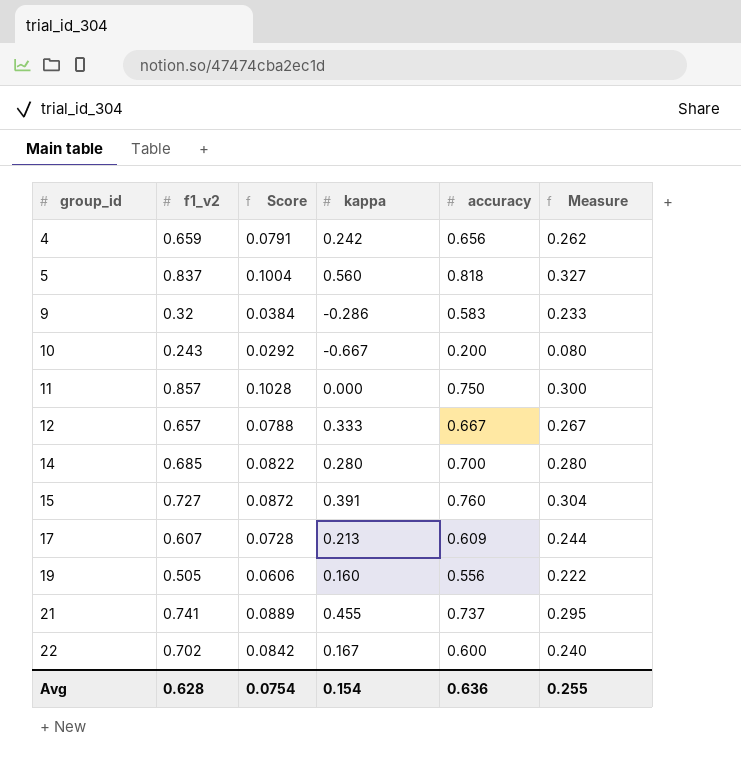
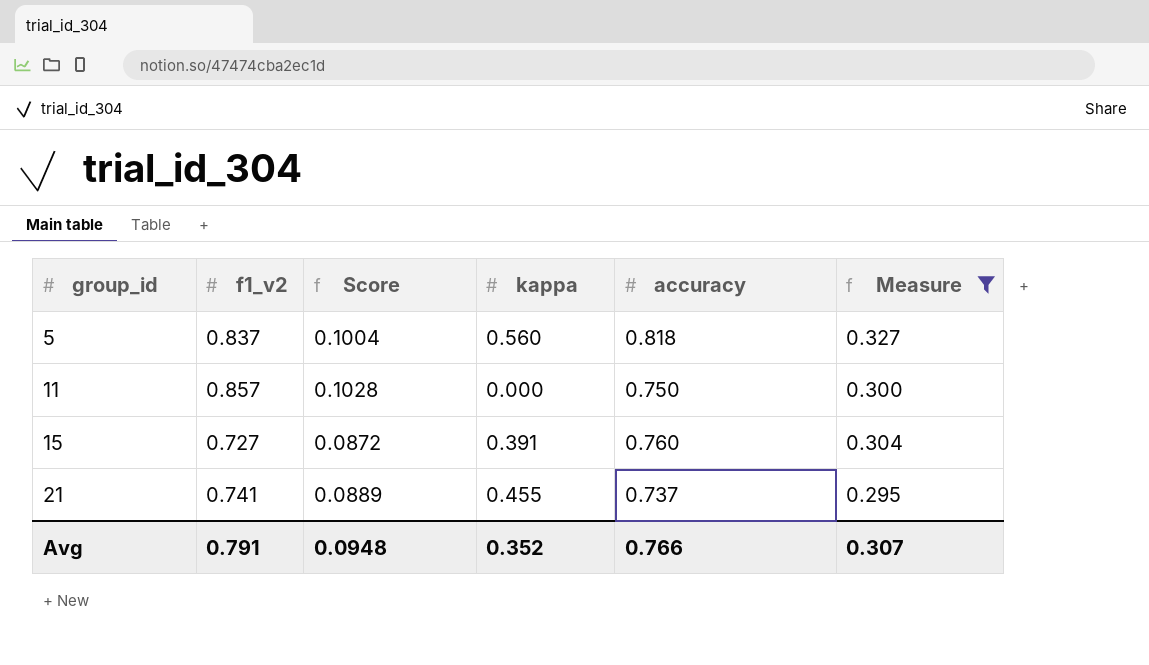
filter: none -> Measure >= 0.295
Avg | f1_v2: 0.628 -> 0.791
Avg | Score: 0.0754 -> 0.0948
Avg | kappa: 0.154 -> 0.352
Avg | accuracy: 0.636 -> 0.766
Avg | Measure: 0.255 -> 0.307

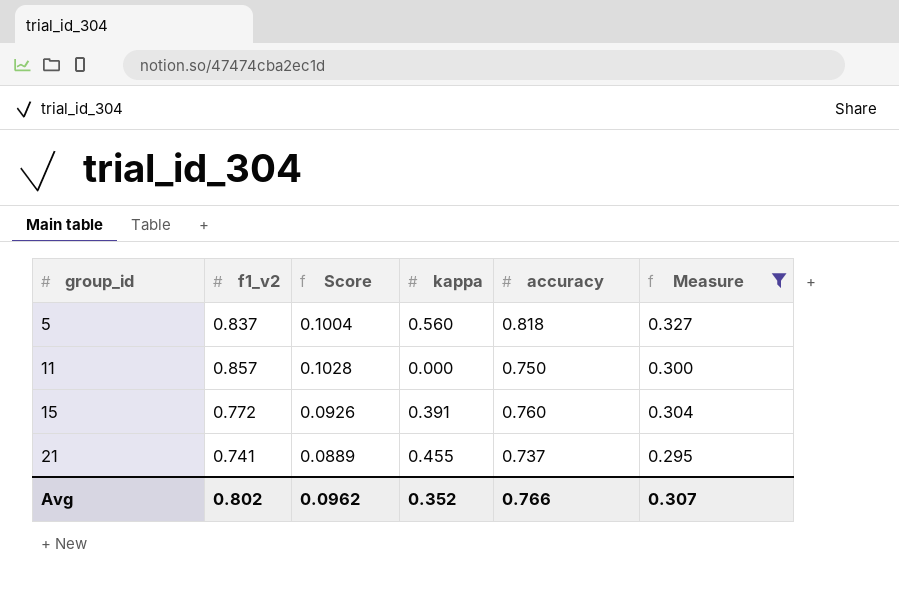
15 | f1_v2: 0.727 -> 0.772
15 | Score: 0.0872 -> 0.0926
Avg | f1_v2: 0.791 -> 0.802
Avg | Score: 0.0948 -> 0.0962

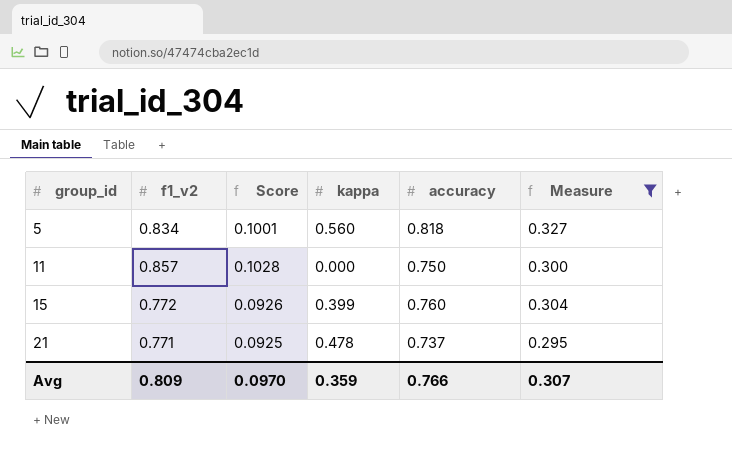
5 | f1_v2: 0.837 -> 0.834
5 | Score: 0.1004 -> 0.1001
15 | kappa: 0.391 -> 0.399
21 | f1_v2: 0.741 -> 0.771
21 | Score: 0.0889 -> 0.0925
21 | kappa: 0.455 -> 0.478
Avg | f1_v2: 0.802 -> 0.809
Avg | Score: 0.0962 -> 0.0970
Avg | kappa: 0.352 -> 0.359

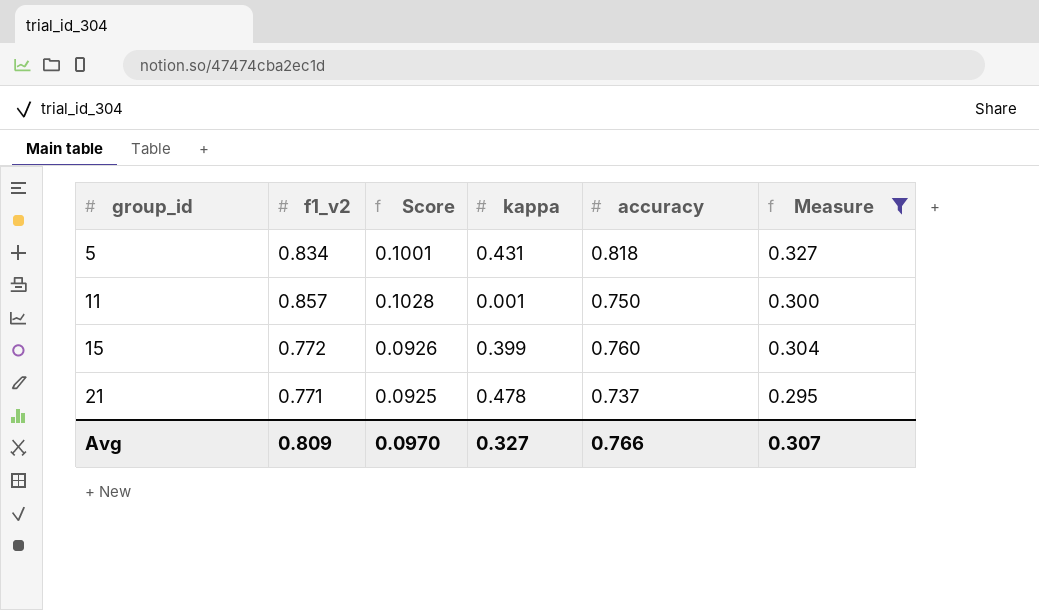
5 | kappa: 0.560 -> 0.431
11 | kappa: 0.000 -> 0.001
Avg | kappa: 0.359 -> 0.327

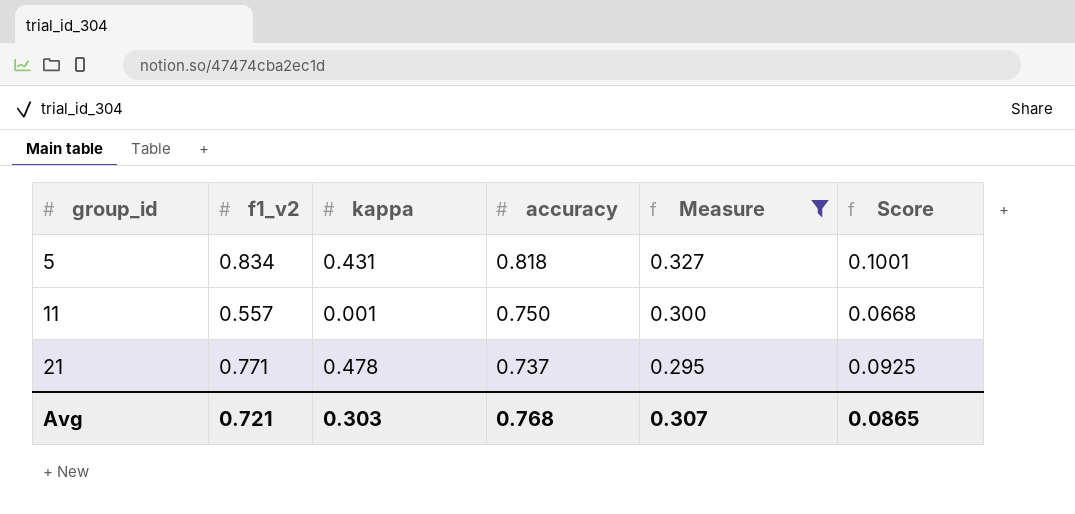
column Score | position: 3 -> 6
row 15: 0.772 | 0.0926 | 0.399 | 0.760 | 0.304 -> none
11 | f1_v2: 0.857 -> 0.557
11 | Score: 0.1028 -> 0.0668
Avg | f1_v2: 0.809 -> 0.721
Avg | kappa: 0.327 -> 0.303
Avg | accuracy: 0.766 -> 0.768
Avg | Score: 0.0970 -> 0.0865

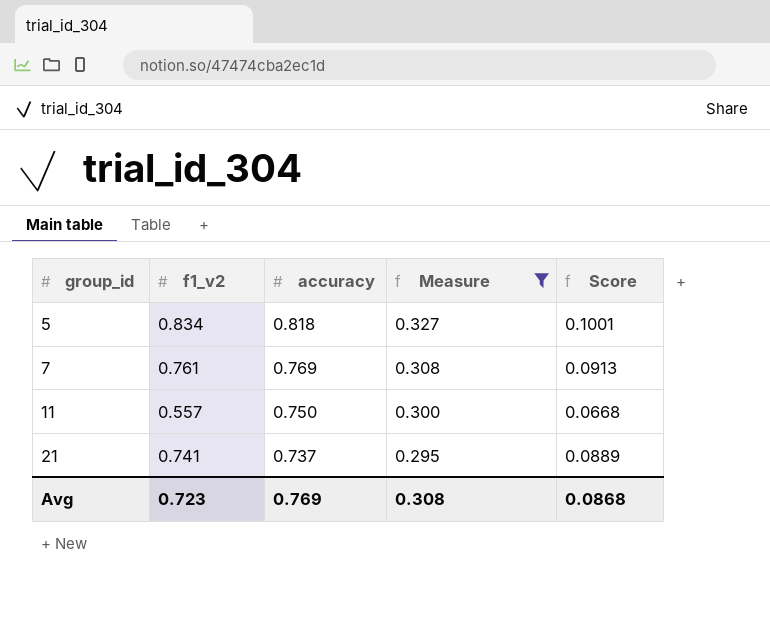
column kappa | position: 3 -> none
row 7: none -> 0.761 | 0.769 | 0.308 | 0.0913
21 | f1_v2: 0.771 -> 0.741
21 | Score: 0.0925 -> 0.0889
Avg | f1_v2: 0.721 -> 0.723
Avg | accuracy: 0.768 -> 0.769
Avg | Measure: 0.307 -> 0.308
Avg | Score: 0.0865 -> 0.0868

